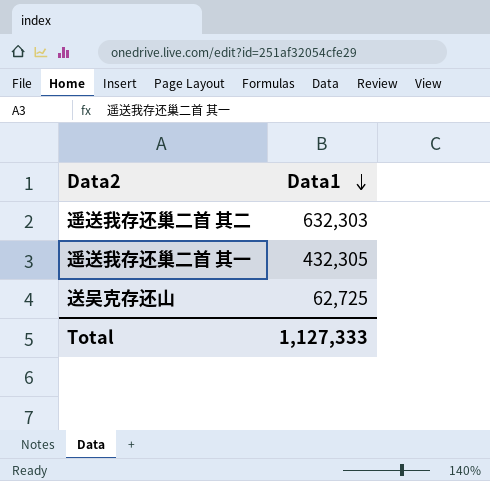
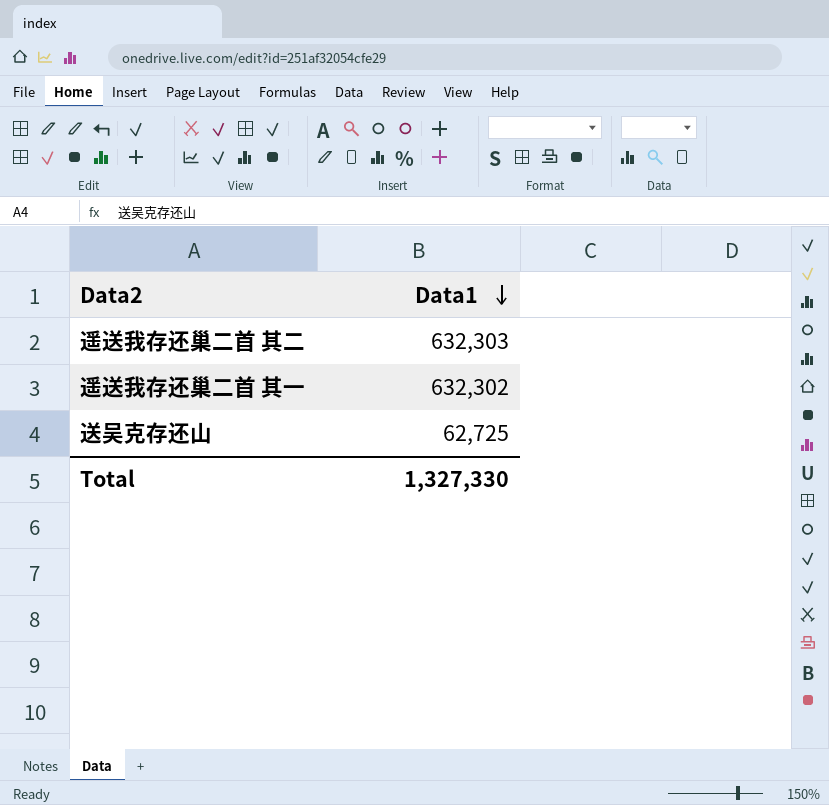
遥送我存还巢二首 其一 | Data1: 432,305 -> 632,302
Total | Data1: 1,127,333 -> 1,327,330

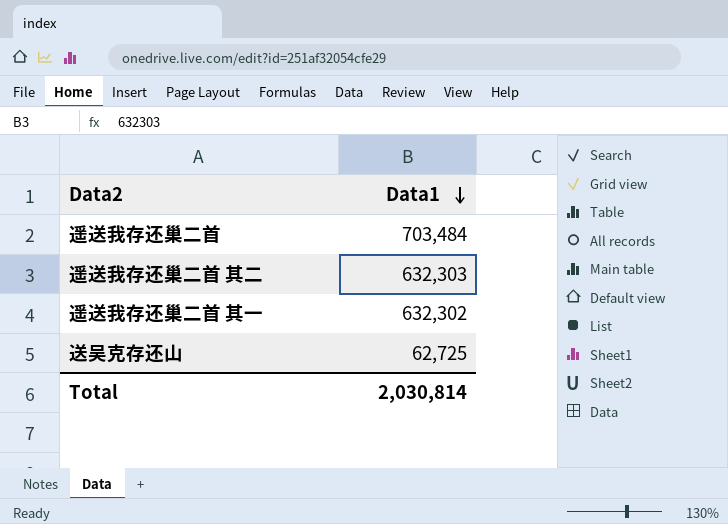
row 遥送我存还巢二首: none -> 703,484
Total | Data1: 1,327,330 -> 2,030,814

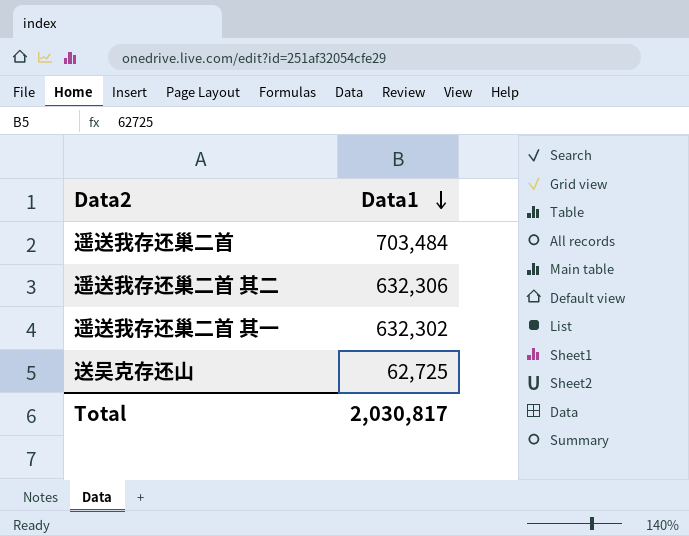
遥送我存还巢二首 其二 | Data1: 632,303 -> 632,306
Total | Data1: 2,030,814 -> 2,030,817

